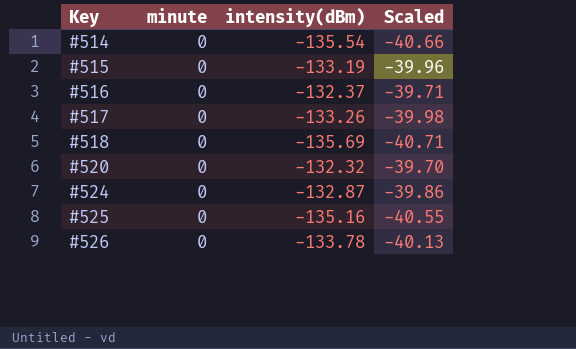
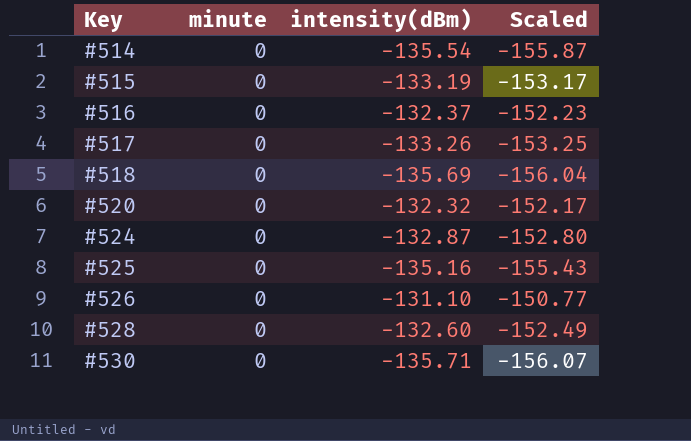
column Scaled | formula: [intensity(dBm)] * 0.3 -> [intensity(dBm)] * 1.15
#526 | intensity(dBm): -133.78 -> -131.10
row #528: none -> 0 | -132.60 | -152.49
row #530: none -> 0 | -135.71 | -156.07

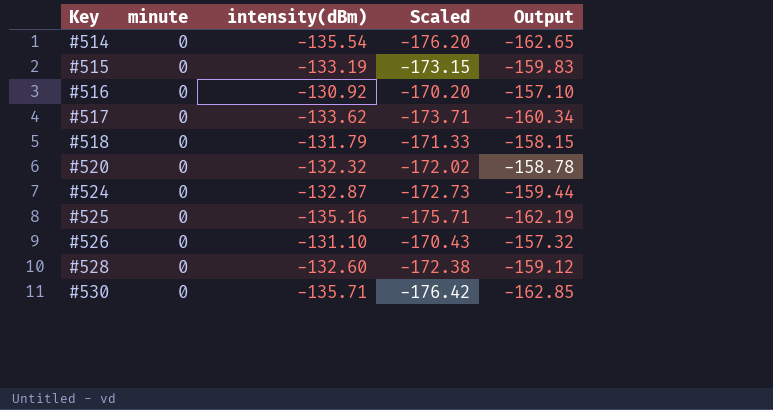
column Scaled | formula: [intensity(dBm)] * 1.15 -> [intensity(dBm)] * 1.3
column Output | formula: none -> [intensity(dBm)] * 1.2
#516 | intensity(dBm): -132.37 -> -130.92
#517 | intensity(dBm): -133.26 -> -133.62
#518 | intensity(dBm): -135.69 -> -131.79

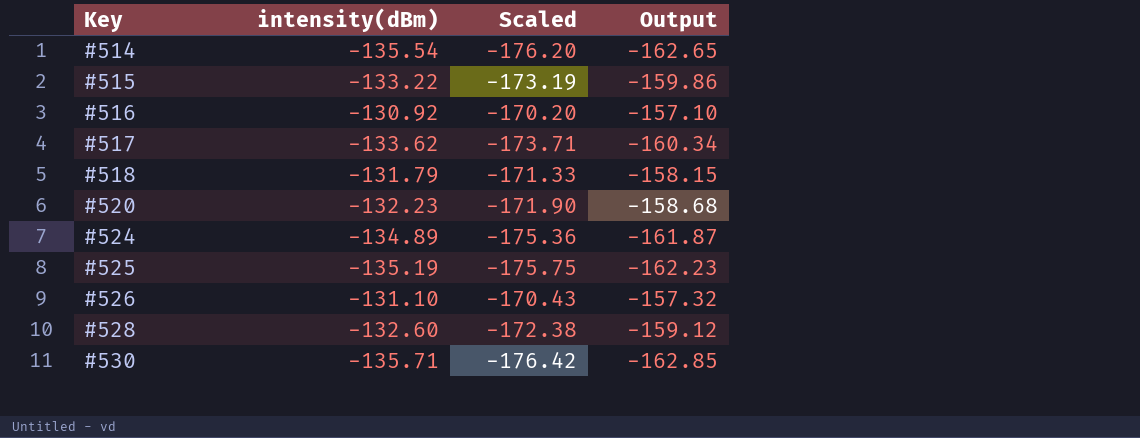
column minute | position: 2 -> none
#515 | intensity(dBm): -133.19 -> -133.22
#515 | Scaled: -173.15 -> -173.19
#515 | Output: -159.83 -> -159.86
#520 | intensity(dBm): -132.32 -> -132.23
#520 | Scaled: -172.02 -> -171.90
#520 | Output: -158.78 -> -158.68
#524 | intensity(dBm): -132.87 -> -134.89
#524 | Scaled: -172.73 -> -175.36
#524 | Output: -159.44 -> -161.87
#525 | intensity(dBm): -135.16 -> -135.19
#525 | Scaled: -175.71 -> -175.75
#525 | Output: -162.19 -> -162.23

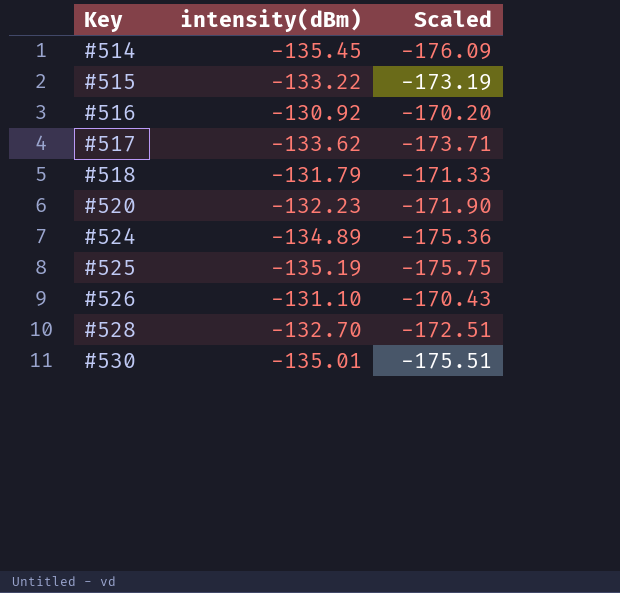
column Output | formula: [intensity(dBm)] * 1.2 -> none
#514 | intensity(dBm): -135.54 -> -135.45
#514 | Scaled: -176.20 -> -176.09
#528 | intensity(dBm): -132.60 -> -132.70
#528 | Scaled: -172.38 -> -172.51
#530 | intensity(dBm): -135.71 -> -135.01
#530 | Scaled: -176.42 -> -175.51

